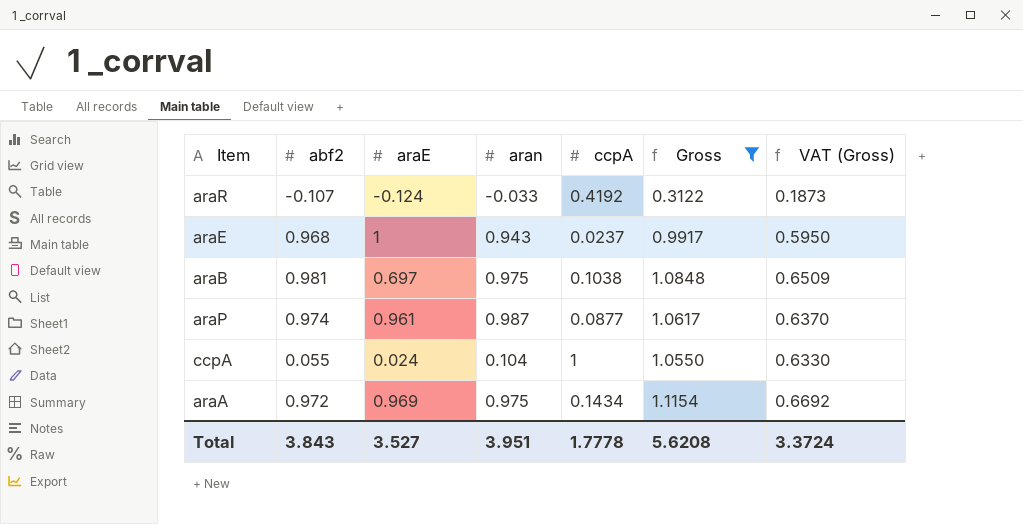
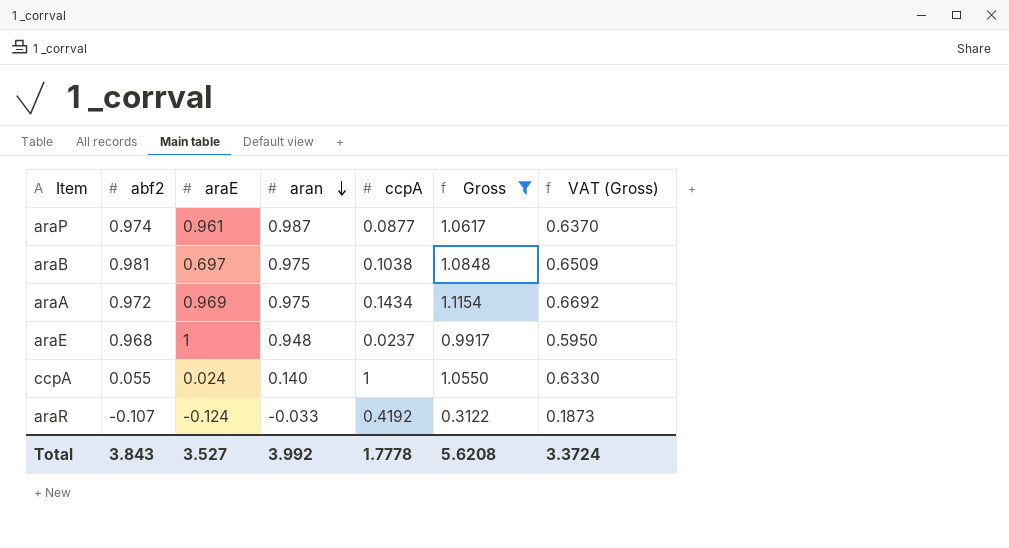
row order: none -> aran descending
araE | aran: 0.943 -> 0.948
ccpA | aran: 0.104 -> 0.140
Total | aran: 3.951 -> 3.992

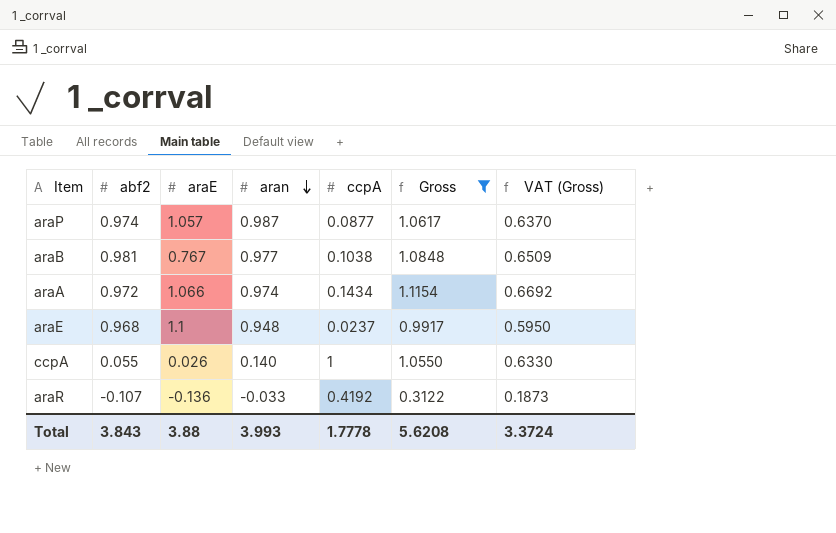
araP | araE: 0.961 -> 1.057
araB | araE: 0.697 -> 0.767
araB | aran: 0.975 -> 0.977
araA | araE: 0.969 -> 1.066
araA | aran: 0.975 -> 0.974
araE | araE: 1 -> 1.1
ccpA | araE: 0.024 -> 0.026
araR | araE: -0.124 -> -0.136
Total | araE: 3.527 -> 3.88
Total | aran: 3.992 -> 3.993

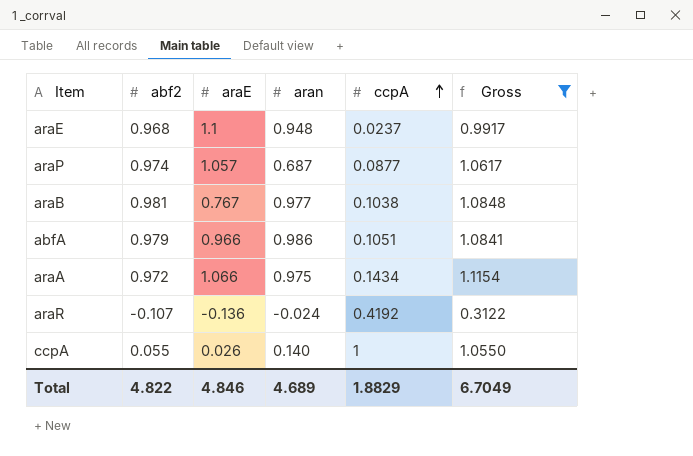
row order: aran descending -> ccpA ascending
column VAT (Gross) | formula: [Gross] * 0.6 -> none
araP | aran: 0.987 -> 0.687
row abfA: none -> 0.979 | 0.966 | 0.986 | 0.1051 | 1.0841
araA | aran: 0.974 -> 0.975
araR | aran: -0.033 -> -0.024
Total | abf2: 3.843 -> 4.822
Total | araE: 3.88 -> 4.846
Total | aran: 3.993 -> 4.689
Total | ccpA: 1.7778 -> 1.8829
Total | Gross: 5.6208 -> 6.7049

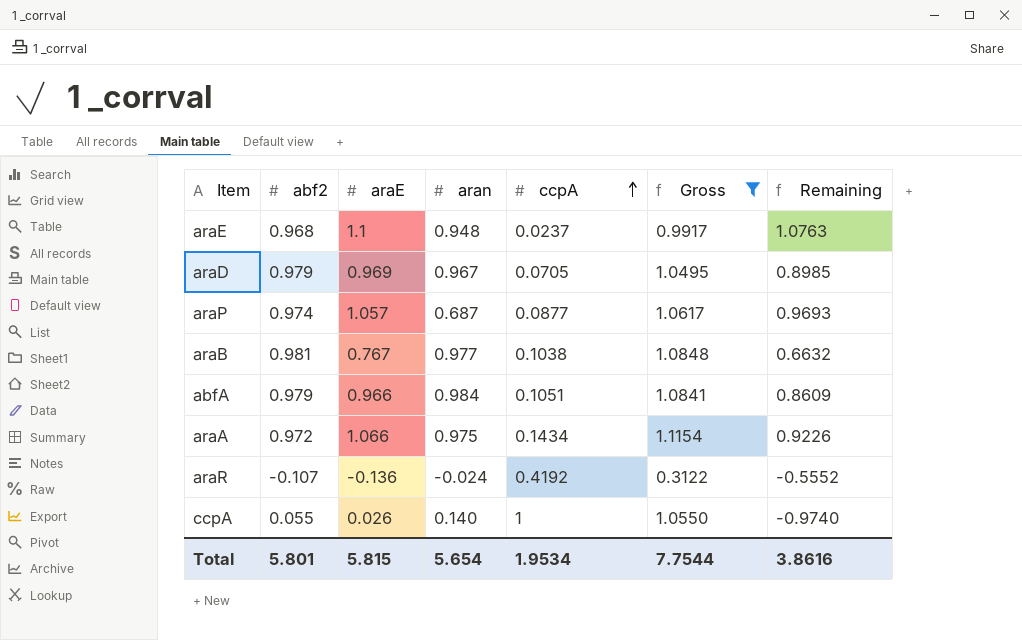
column Remaining | formula: none -> [araE] - [ccpA]
row araD: none -> 0.979 | 0.969 | 0.967 | 0.0705 | 1.0495 | 0.8985
abfA | aran: 0.986 -> 0.984
Total | abf2: 4.822 -> 5.801
Total | araE: 4.846 -> 5.815
Total | aran: 4.689 -> 5.654
Total | ccpA: 1.8829 -> 1.9534
Total | Gross: 6.7049 -> 7.7544

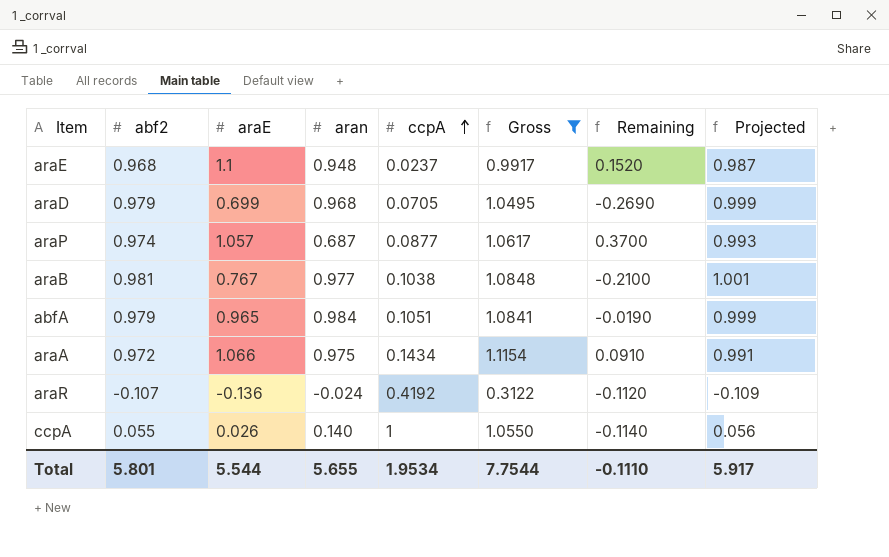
column Remaining | formula: [araE] - [ccpA] -> [araE] - [aran]
column Projected | formula: none -> [abf2] * 1.02
araD | araE: 0.969 -> 0.699
araD | aran: 0.967 -> 0.968
abfA | araE: 0.966 -> 0.965
Total | araE: 5.815 -> 5.544
Total | aran: 5.654 -> 5.655
Total | Remaining: 3.8616 -> -0.1110

